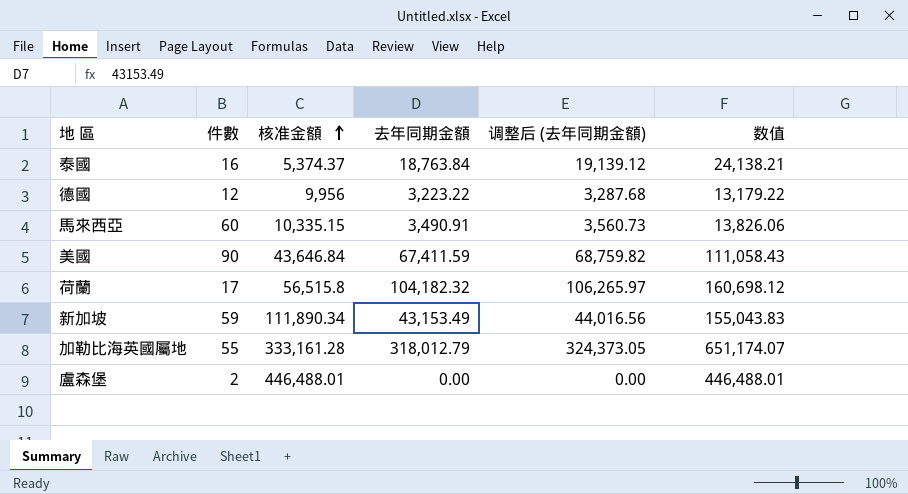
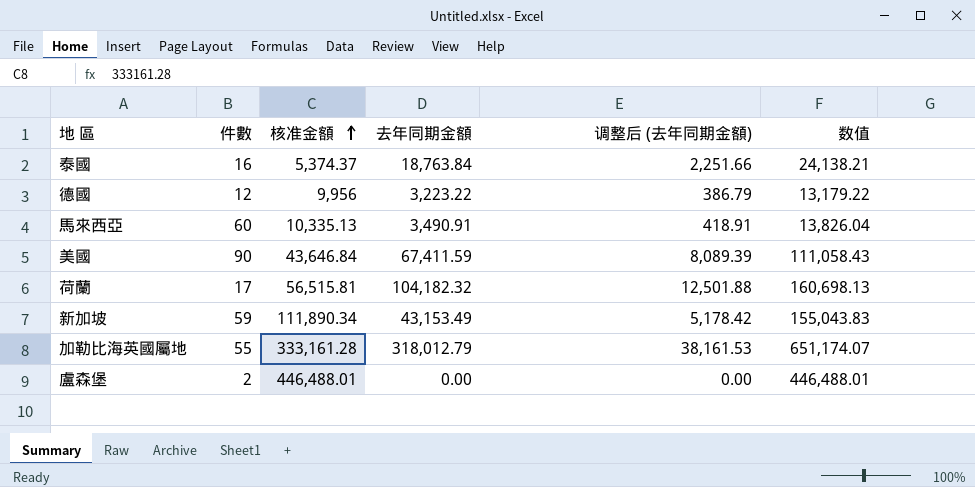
column 调整后 (去年同期金額) | formula: [去年同期金額] * 1.02 -> [去年同期金額] * 0.12
馬來西亞 | 核准金額: 10,335.15 -> 10,335.13
馬來西亞 | 数值: 13,826.06 -> 13,826.04
荷蘭 | 核准金額: 56,515.8 -> 56,515.81
荷蘭 | 数值: 160,698.12 -> 160,698.13

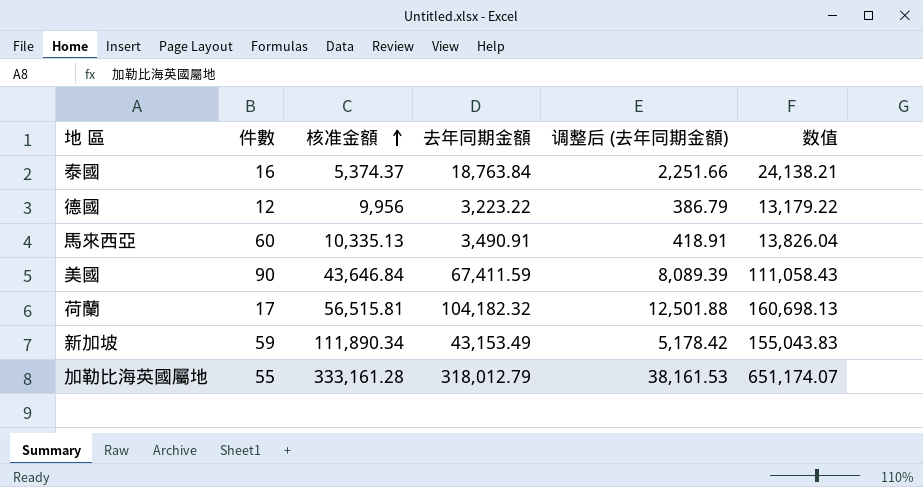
row 盧森堡: 2 | 446,488.01 | 0.00 | 0.00 | 446,488.01 -> none

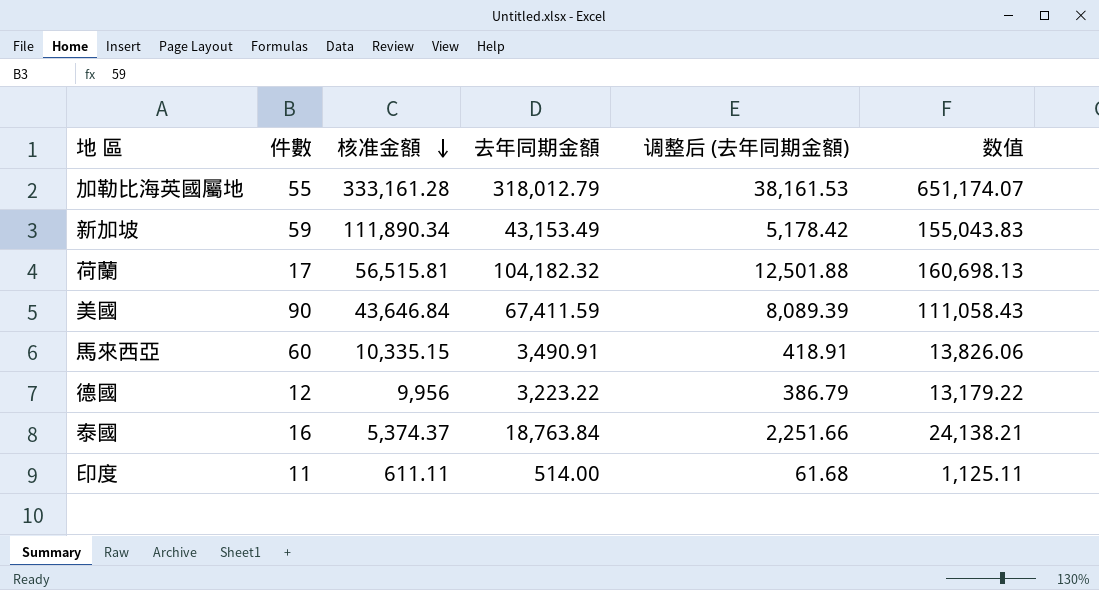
row order: 核准金額 ascending -> 核准金額 descending
馬來西亞 | 核准金額: 10,335.13 -> 10,335.15
馬來西亞 | 数值: 13,826.04 -> 13,826.06
row 印度: none -> 11 | 611.11 | 514.00 | 61.68 | 1,125.11

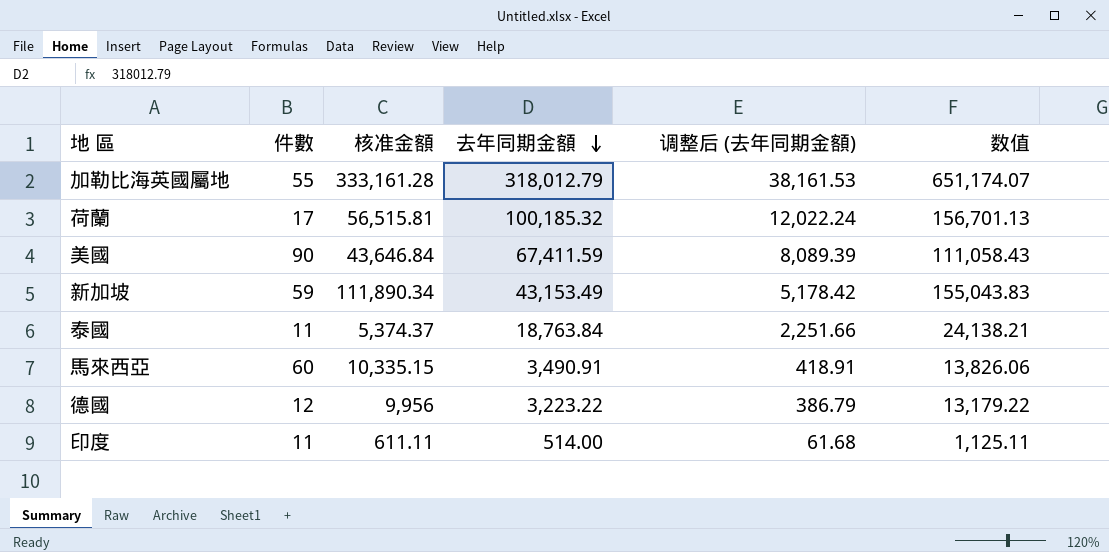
row order: 核准金額 descending -> 去年同期金額 descending
荷蘭 | 去年同期金額: 104,182.32 -> 100,185.32
荷蘭 | 调整后 (去年同期金額): 12,501.88 -> 12,022.24
荷蘭 | 数值: 160,698.13 -> 156,701.13
泰國 | 件數: 16 -> 11

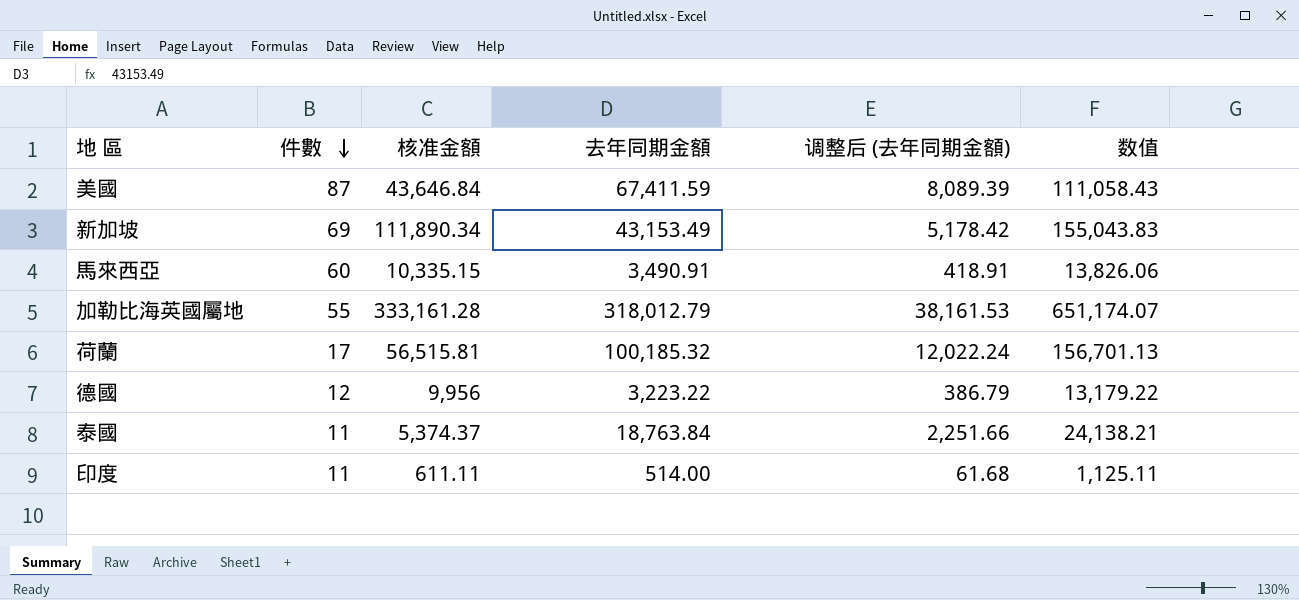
row order: 去年同期金額 descending -> 件數 descending
美國 | 件數: 90 -> 87
新加坡 | 件數: 59 -> 69

